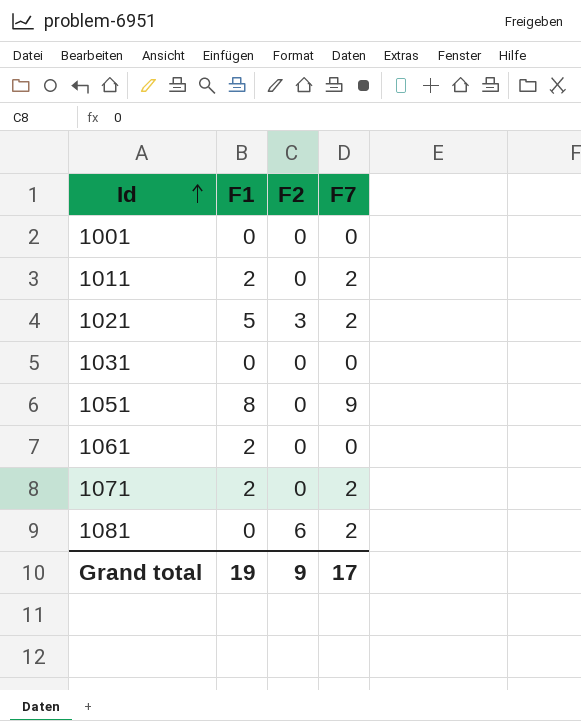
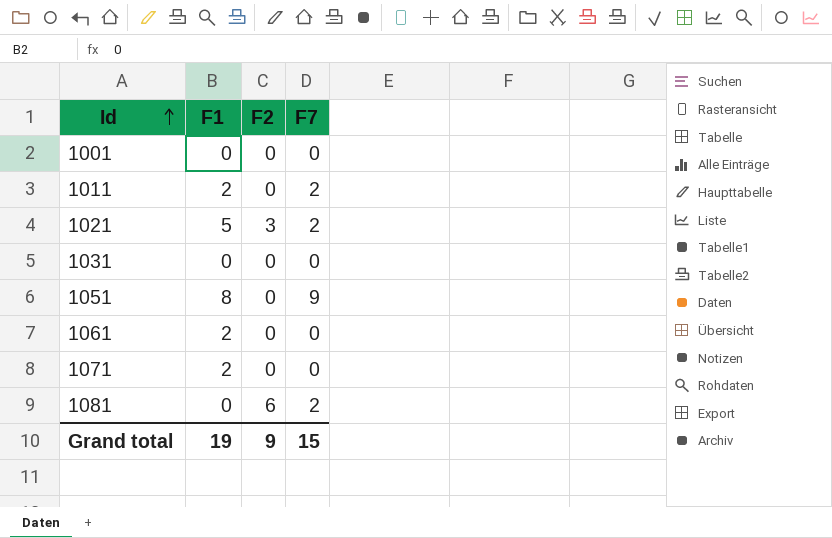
1071 | F7: 2 -> 0
Grand total | F7: 17 -> 15

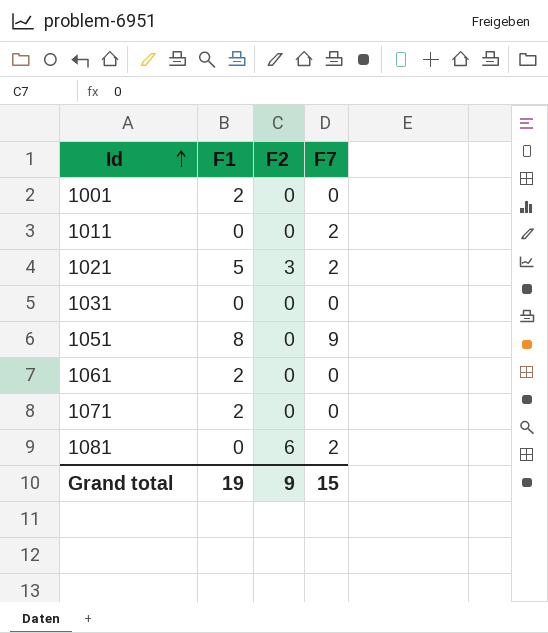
1001 | F1: 0 -> 2
1011 | F1: 2 -> 0

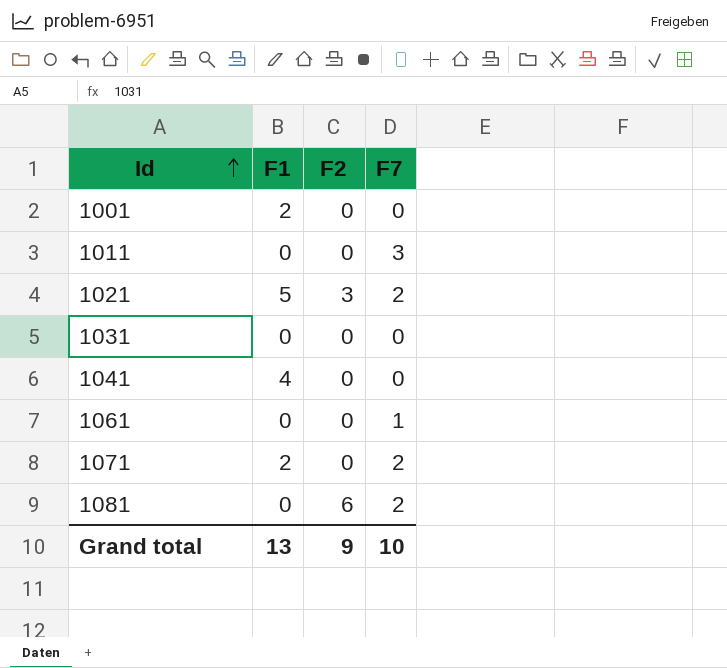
row 1051: 8 | 0 | 9 -> none
1011 | F7: 2 -> 3
row 1041: none -> 4 | 0 | 0
1061 | F1: 2 -> 0
1061 | F7: 0 -> 1
1071 | F7: 0 -> 2
Grand total | F1: 19 -> 13
Grand total | F7: 15 -> 10

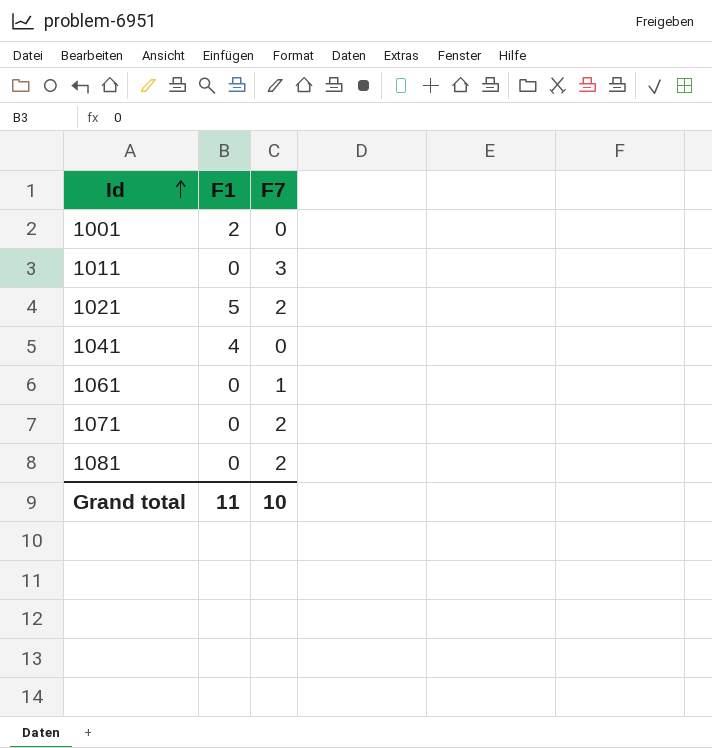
column F2 | position: 3 -> none
row 1031: 0 | 0 | 0 -> none
1071 | F1: 2 -> 0
Grand total | F1: 13 -> 11

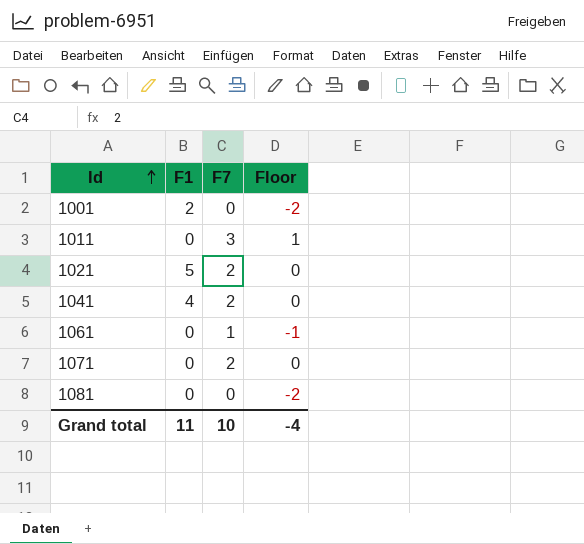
column Floor | formula: none -> [F7] - 2
1041 | F7: 0 -> 2
1081 | F7: 2 -> 0

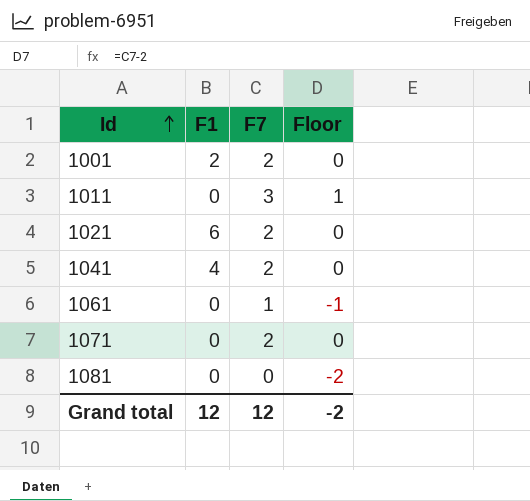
1001 | F7: 0 -> 2
1001 | Floor: -2 -> 0
1021 | F1: 5 -> 6
Grand total | F1: 11 -> 12
Grand total | F7: 10 -> 12
Grand total | Floor: -4 -> -2

